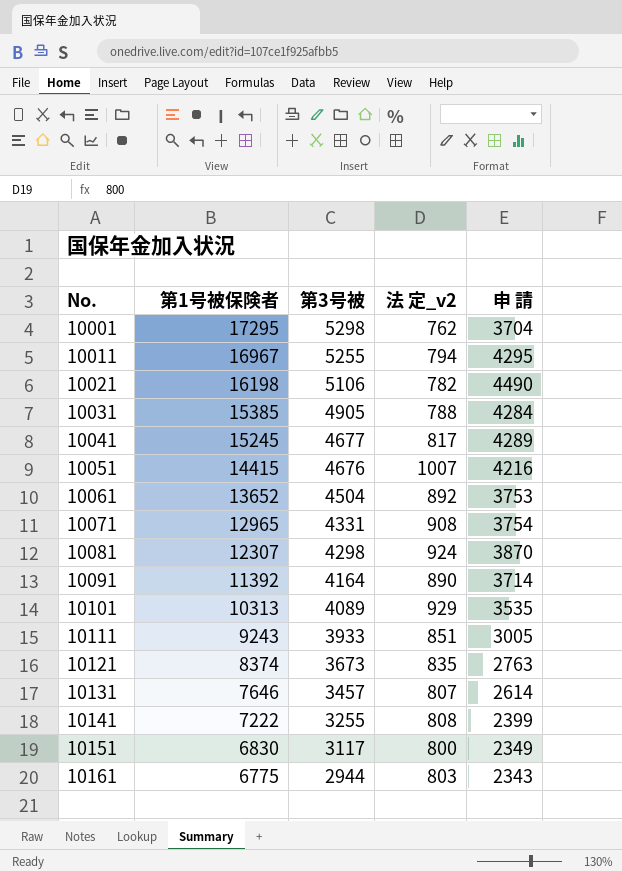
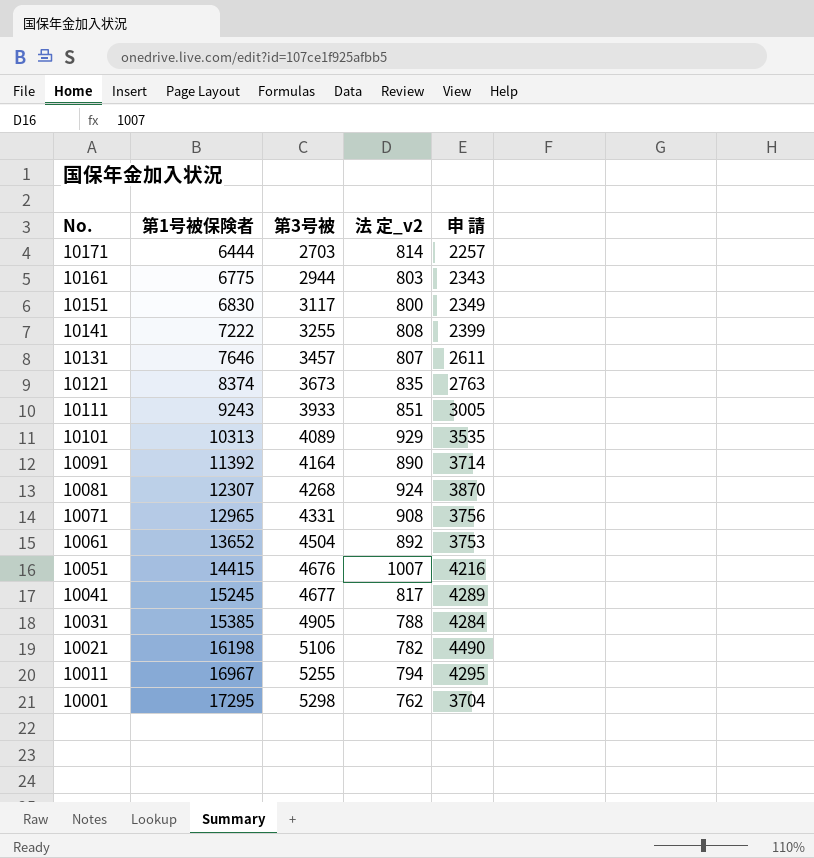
row order: No. ascending -> No. descending
row 10171: none -> 6444 | 2703 | 814 | 2257
10131 | 申 請: 2614 -> 2611
10081 | 第3号被: 4298 -> 4268
10071 | 申 請: 3754 -> 3756

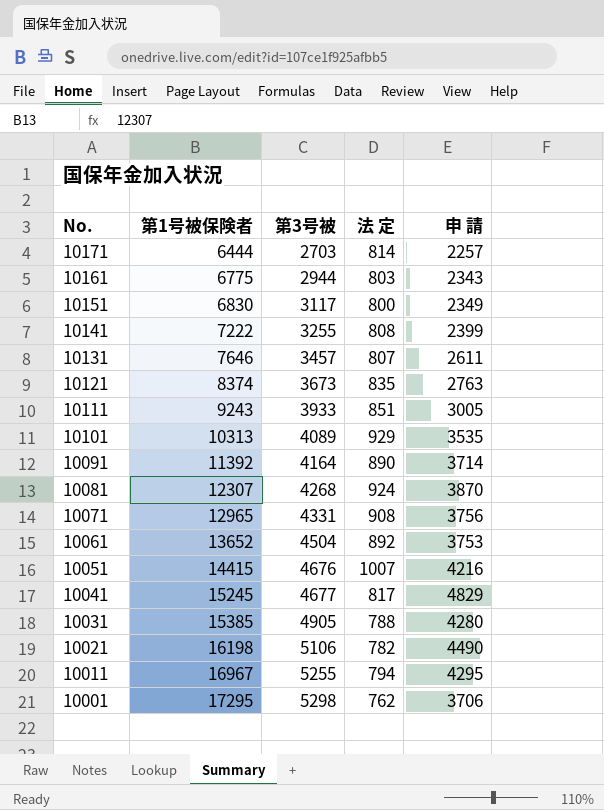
column name: 法 定_v2 -> 法 定
10041 | 申 請: 4289 -> 4829
10031 | 申 請: 4284 -> 4280
10001 | 申 請: 3704 -> 3706

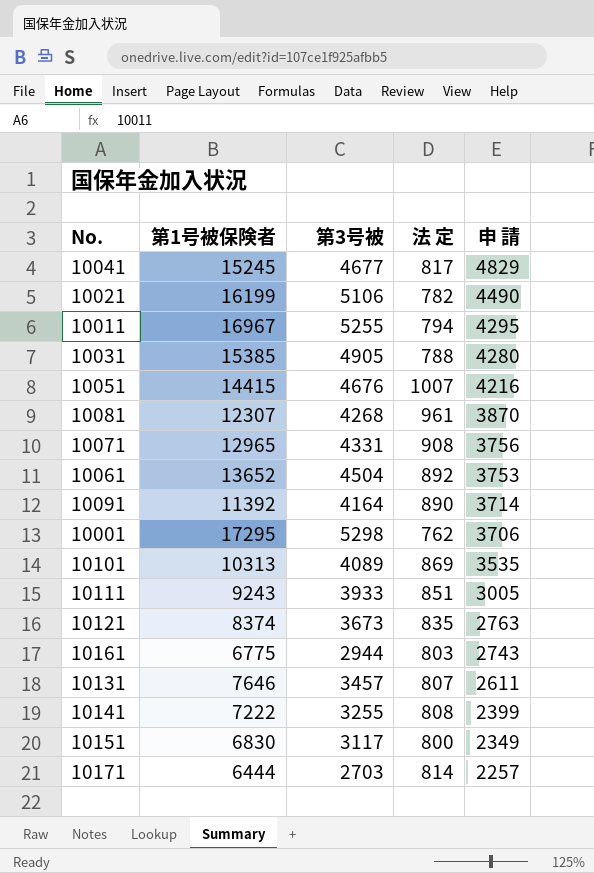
row order: No. descending -> 申 請 descending
10021 | 第1号被保険者: 16198 -> 16199
10081 | 法 定: 924 -> 961
10101 | 法 定: 929 -> 869
10161 | 申 請: 2343 -> 2743

